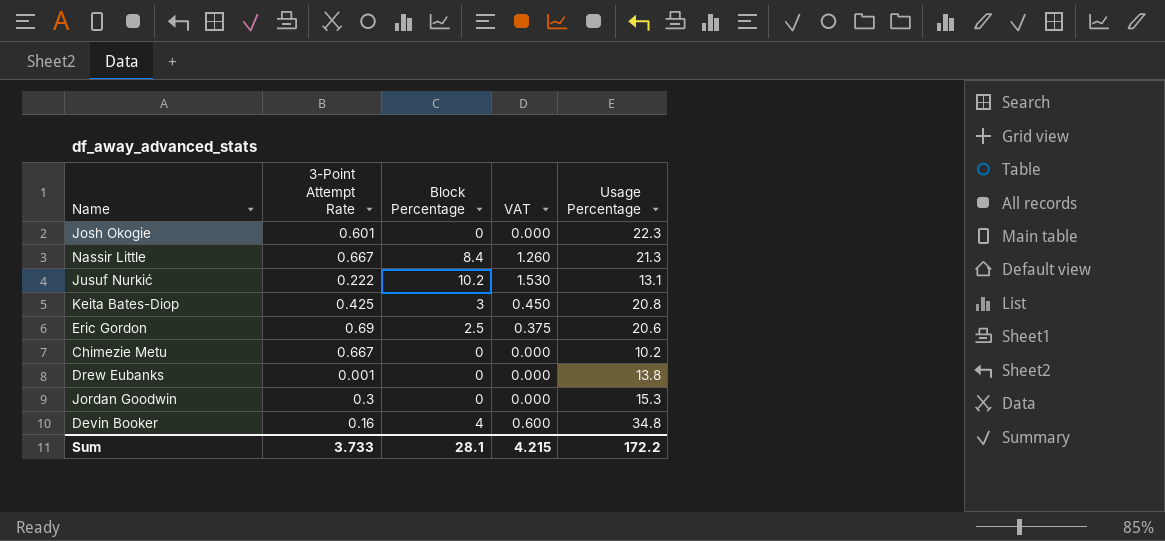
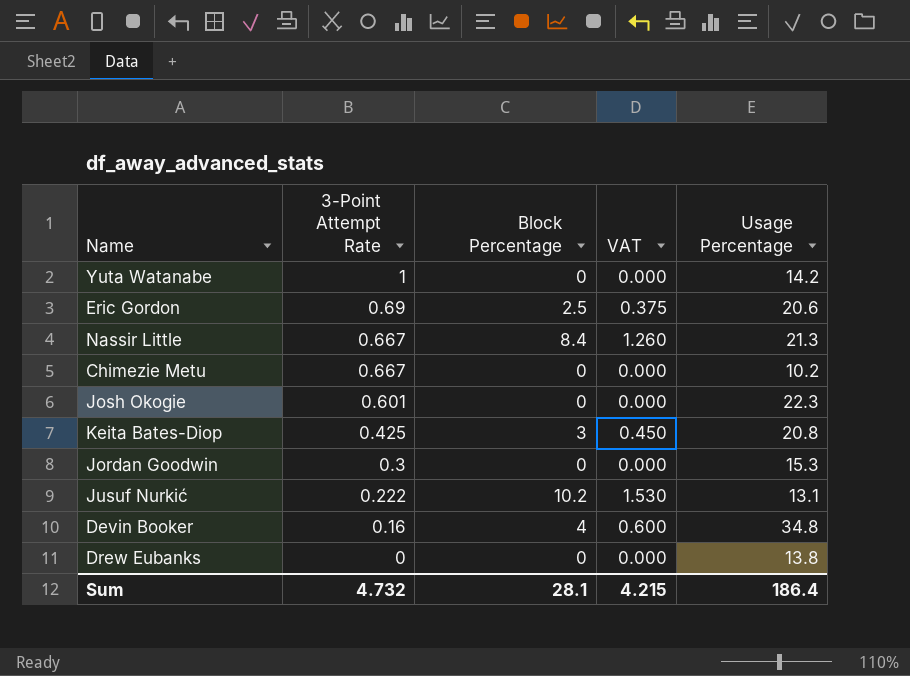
row order: none -> 3-Point Attempt Rate descending
row Yuta Watanabe: none -> 1 | 0 | 0.000 | 14.2
Drew Eubanks | 3-Point Attempt Rate: 0.001 -> 0
Sum | 3-Point Attempt Rate: 3.733 -> 4.732
Sum | Usage Percentage: 172.2 -> 186.4

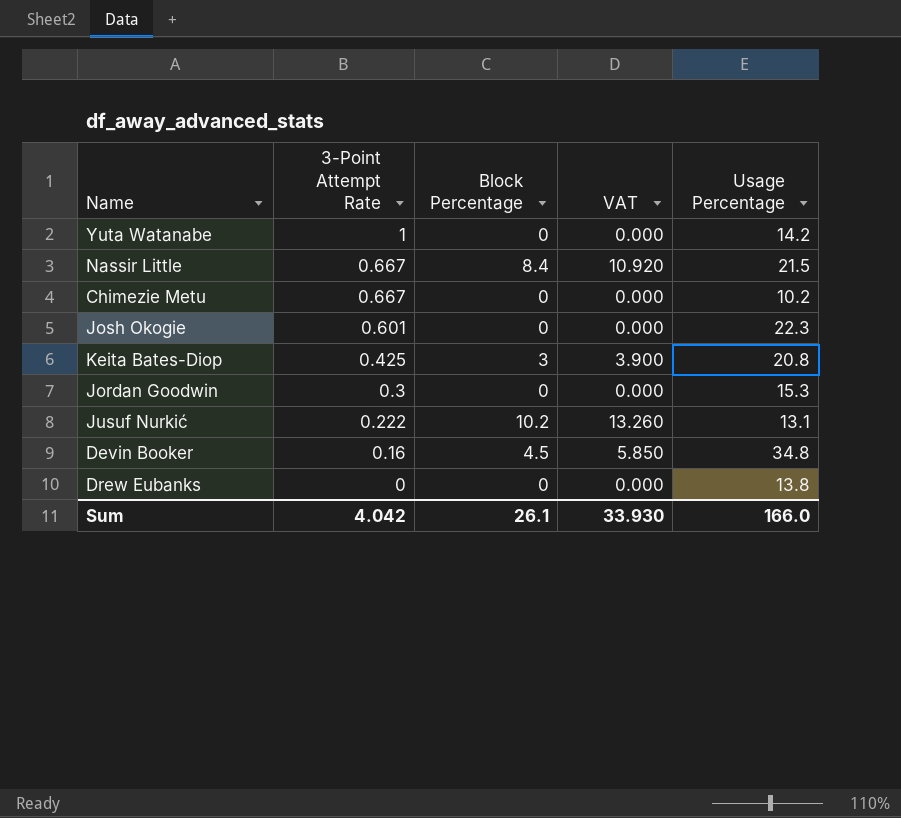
column VAT | formula: [Block Percentage] * 0.15 -> [Block Percentage] * 1.3
row Eric Gordon: 0.69 | 2.5 | 0.375 | 20.6 -> none
Nassir Little | Usage Percentage: 21.3 -> 21.5
Devin Booker | Block Percentage: 4 -> 4.5
Sum | 3-Point Attempt Rate: 4.732 -> 4.042
Sum | Block Percentage: 28.1 -> 26.1
Sum | VAT: 4.215 -> 33.930
Sum | Usage Percentage: 186.4 -> 166.0

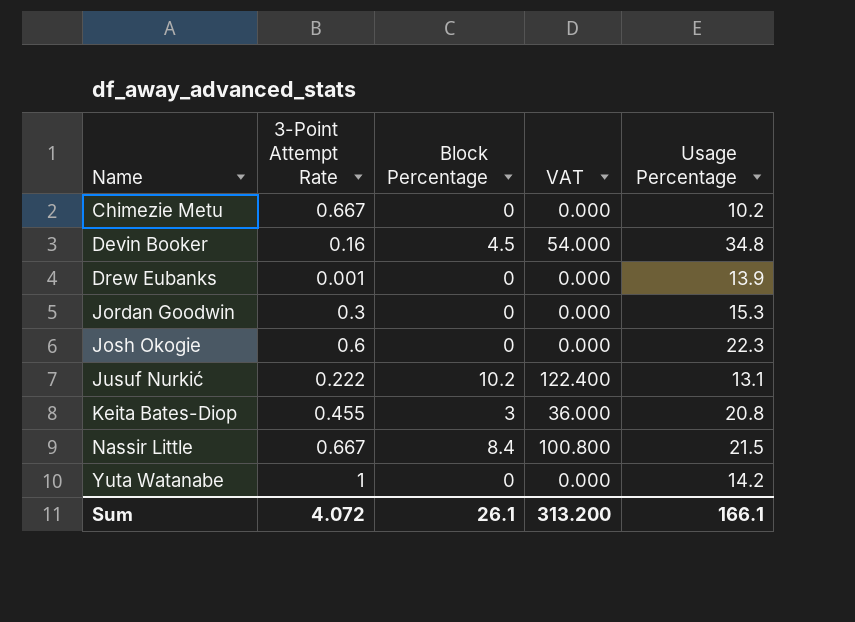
row order: 3-Point Attempt Rate descending -> Name ascending
column VAT | formula: [Block Percentage] * 1.3 -> [Block Percentage] * 12
Drew Eubanks | 3-Point Attempt Rate: 0 -> 0.001
Drew Eubanks | Usage Percentage: 13.8 -> 13.9
Josh Okogie | 3-Point Attempt Rate: 0.601 -> 0.6
Keita Bates-Diop | 3-Point Attempt Rate: 0.425 -> 0.455
Sum | 3-Point Attempt Rate: 4.042 -> 4.072
Sum | VAT: 33.930 -> 313.200
Sum | Usage Percentage: 166.0 -> 166.1

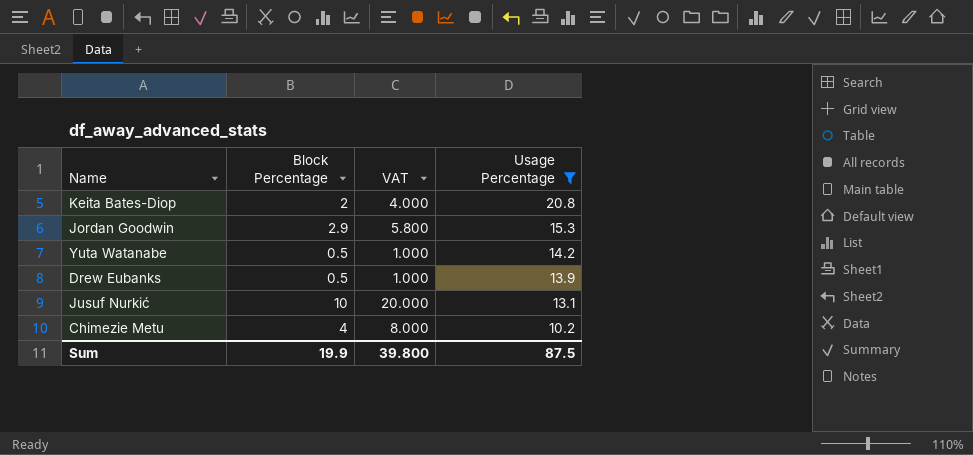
filter: none -> Usage Percentage <= 20.8
row order: Name ascending -> Usage Percentage descending
column 3-Point Attempt Rate | position: 2 -> none
column VAT | formula: [Block Percentage] * 12 -> [Block Percentage] * 2
Keita Bates-Diop | Block Percentage: 3 -> 2
Jordan Goodwin | Block Percentage: 0 -> 2.9
Yuta Watanabe | Block Percentage: 0 -> 0.5
Drew Eubanks | Block Percentage: 0 -> 0.5
Jusuf Nurkić | Block Percentage: 10.2 -> 10
Chimezie Metu | Block Percentage: 0 -> 4
Sum | Block Percentage: 26.1 -> 19.9
Sum | VAT: 313.200 -> 39.800
Sum | Usage Percentage: 166.1 -> 87.5

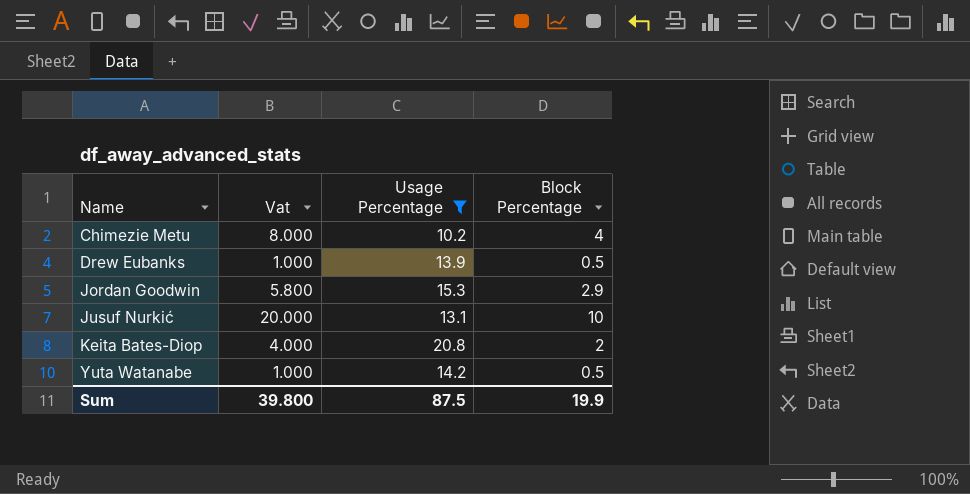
row order: Usage Percentage descending -> Name ascending
column name: VAT -> Vat
column Block Percentage | position: 2 -> 4

